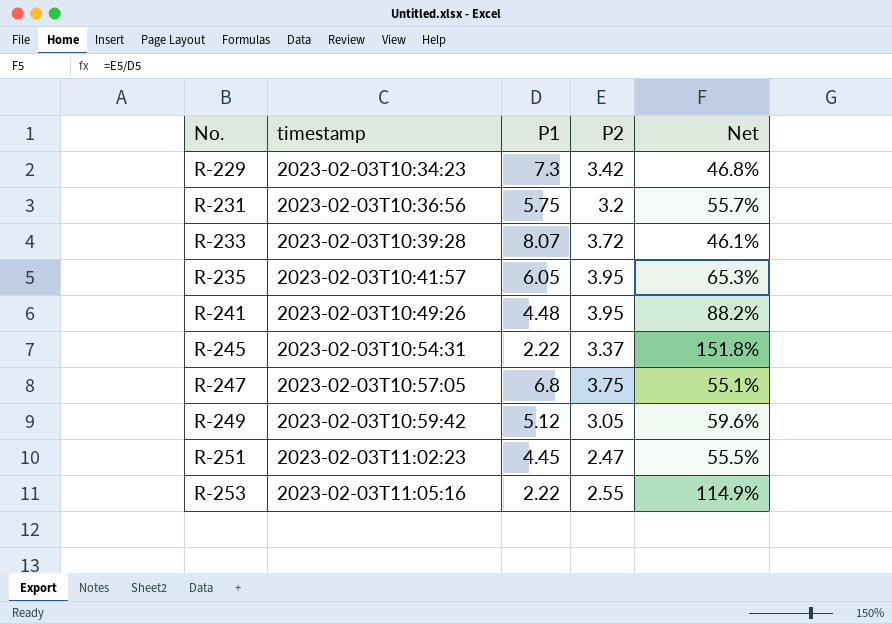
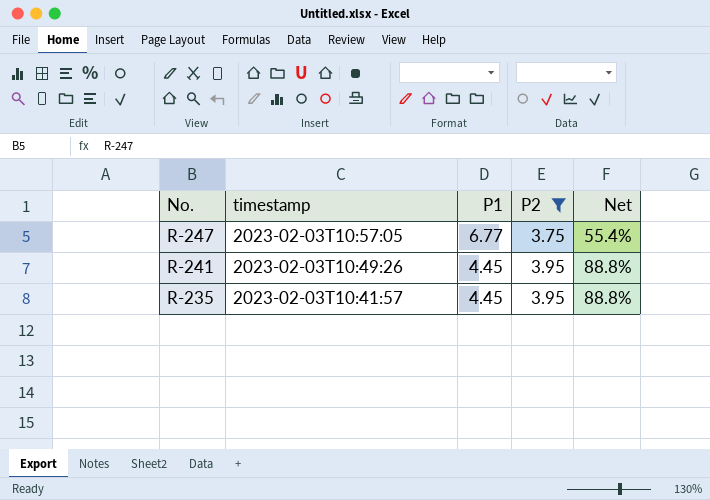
filter: none -> P2 >= 3.75
row order: No. ascending -> No. descending
R-247 | P1: 6.8 -> 6.77
R-247 | Net: 55.1% -> 55.4%
R-241 | P1: 4.48 -> 4.45
R-241 | Net: 88.2% -> 88.8%
R-235 | P1: 6.05 -> 4.45
R-235 | Net: 65.3% -> 88.8%

